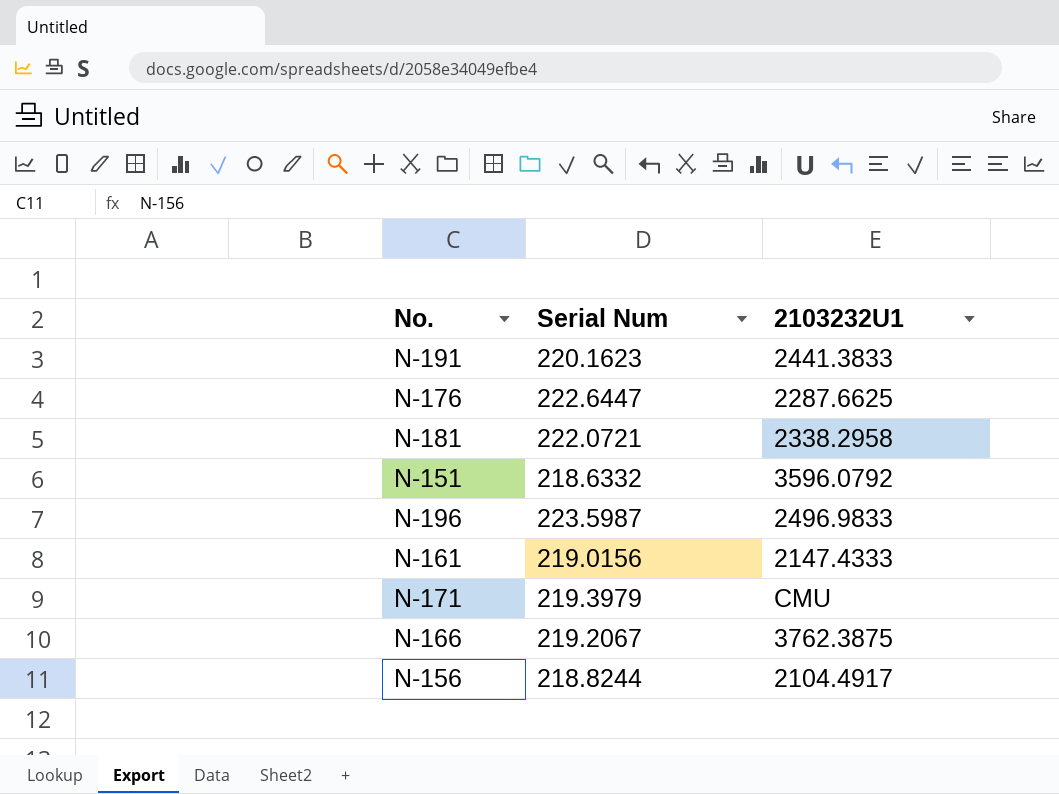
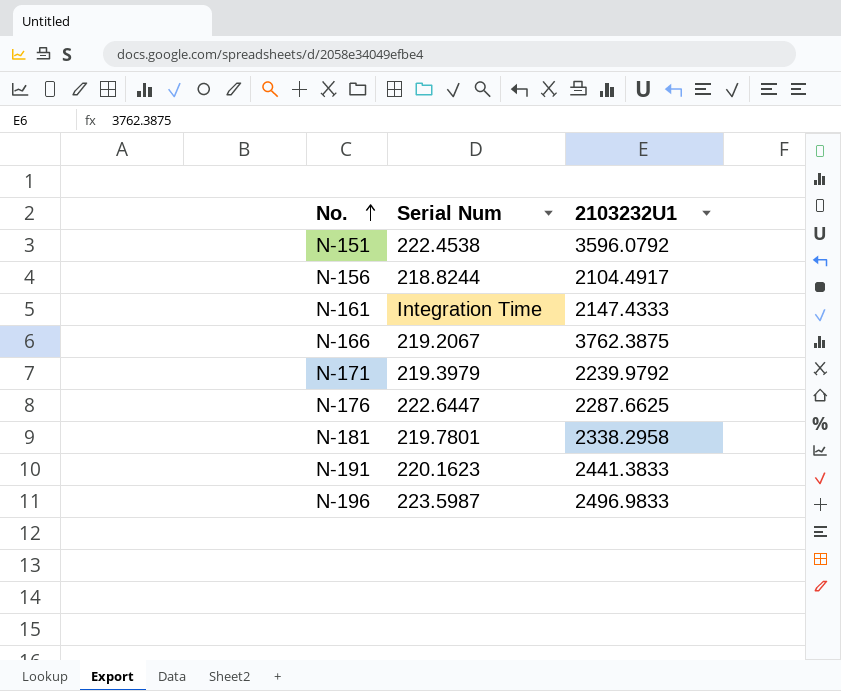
row order: none -> No. ascending
N-151 | Serial Num: 218.6332 -> 222.4538
N-161 | Serial Num: 219.0156 -> Integration Time
N-171 | 2103232U1: CMU -> 2239.9792
N-181 | Serial Num: 222.0721 -> 219.7801

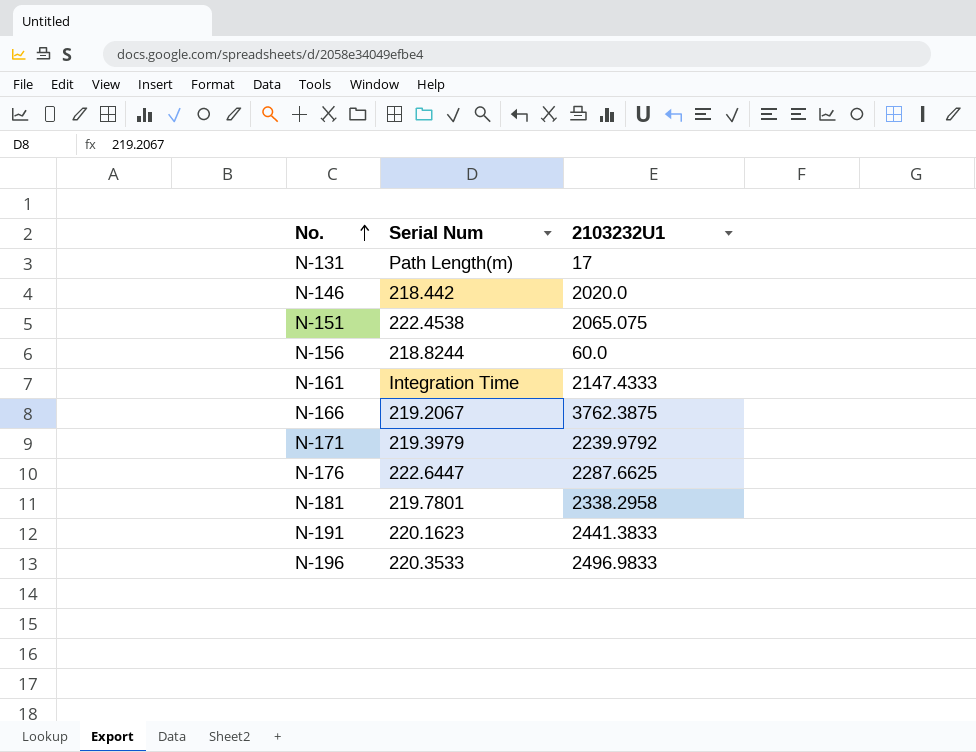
row N-131: none -> Path Length(m) | 17
row N-146: none -> 218.442 | 2020.0
N-151 | 2103232U1: 3596.0792 -> 2065.075
N-156 | 2103232U1: 2104.4917 -> 60.0
N-196 | Serial Num: 223.5987 -> 220.3533

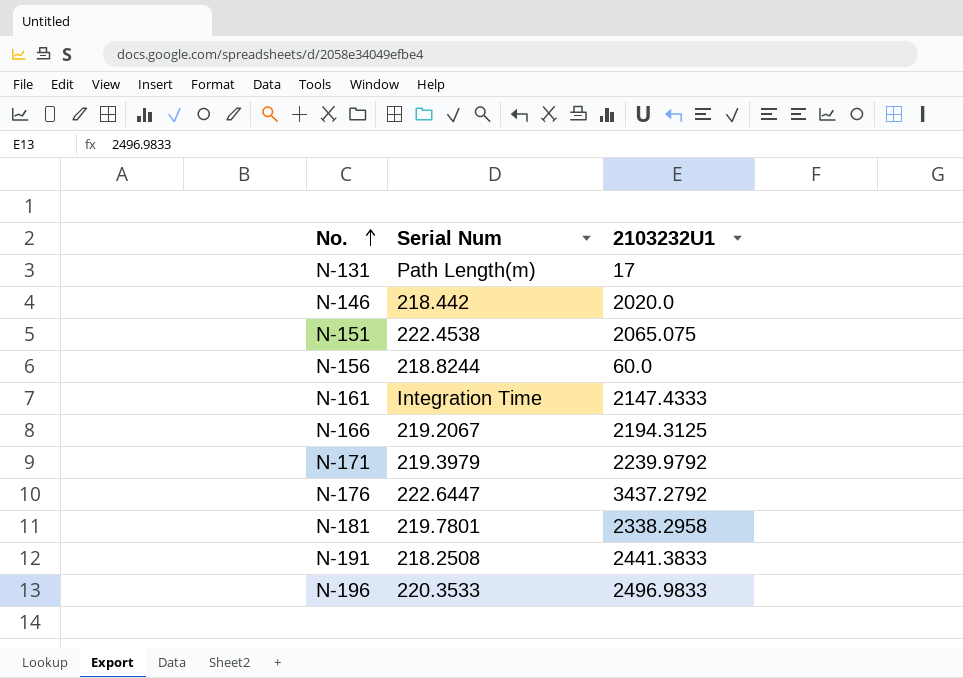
N-166 | 2103232U1: 3762.3875 -> 2194.3125
N-176 | 2103232U1: 2287.6625 -> 3437.2792
N-191 | Serial Num: 220.1623 -> 218.2508

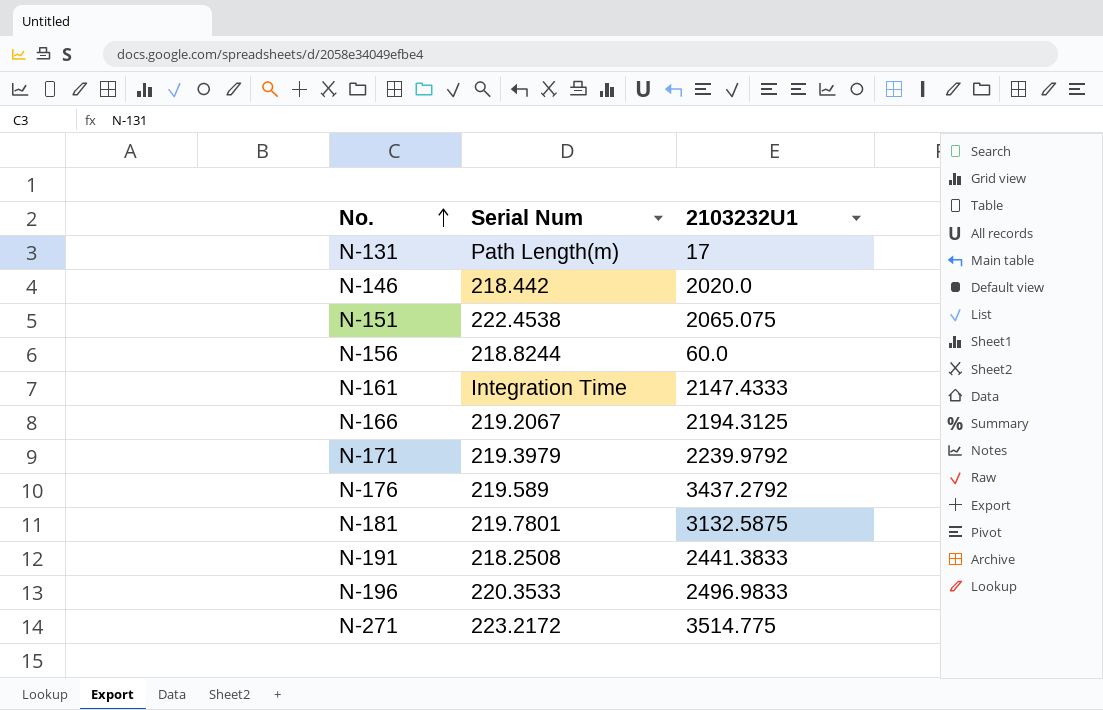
N-176 | Serial Num: 222.6447 -> 219.589
N-181 | 2103232U1: 2338.2958 -> 3132.5875
row N-271: none -> 223.2172 | 3514.775

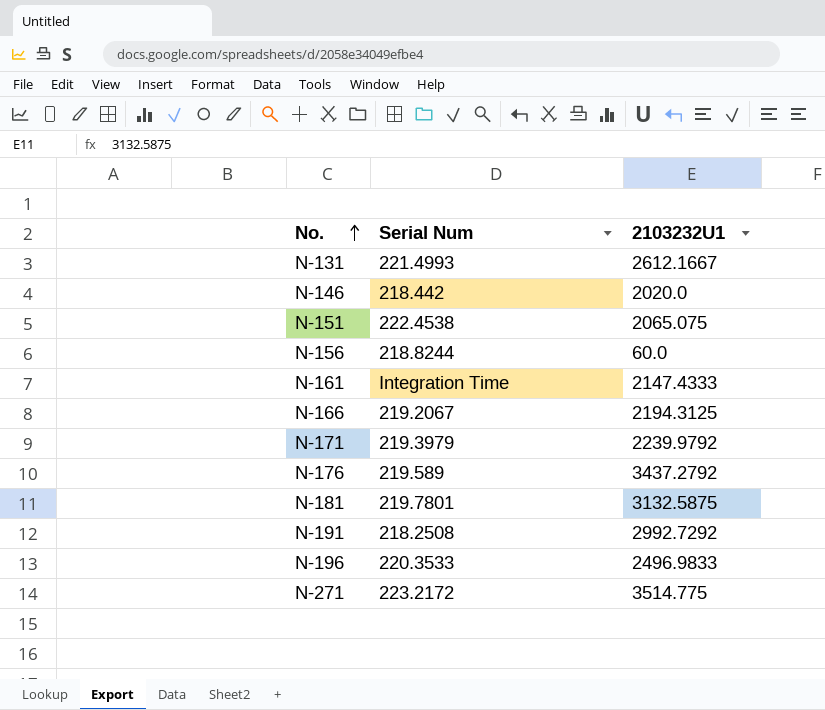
N-131 | Serial Num: Path Length(m) -> 221.4993
N-131 | 2103232U1: 17 -> 2612.1667
N-191 | 2103232U1: 2441.3833 -> 2992.7292

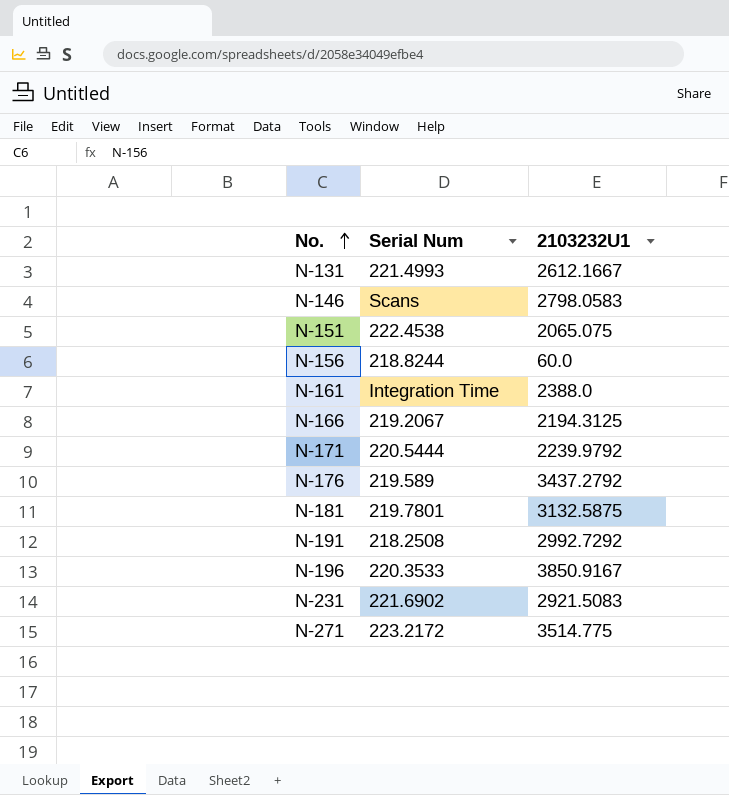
N-146 | Serial Num: 218.442 -> Scans
N-146 | 2103232U1: 2020.0 -> 2798.0583
N-161 | 2103232U1: 2147.4333 -> 2388.0
N-171 | Serial Num: 219.3979 -> 220.5444
N-196 | 2103232U1: 2496.9833 -> 3850.9167
row N-231: none -> 221.6902 | 2921.5083

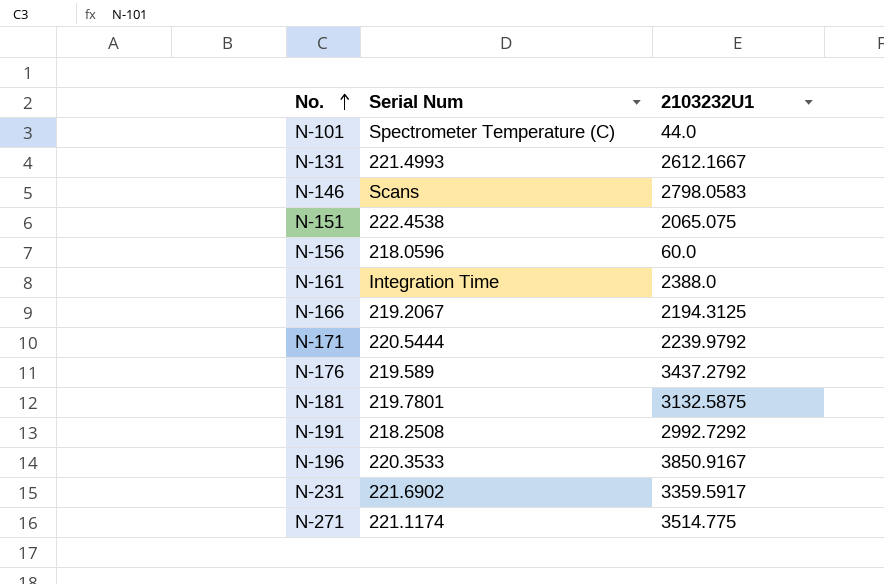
row N-101: none -> Spectrometer Temperature (C) | 44.0
N-156 | Serial Num: 218.8244 -> 218.0596
N-231 | 2103232U1: 2921.5083 -> 3359.5917
N-271 | Serial Num: 223.2172 -> 221.1174

